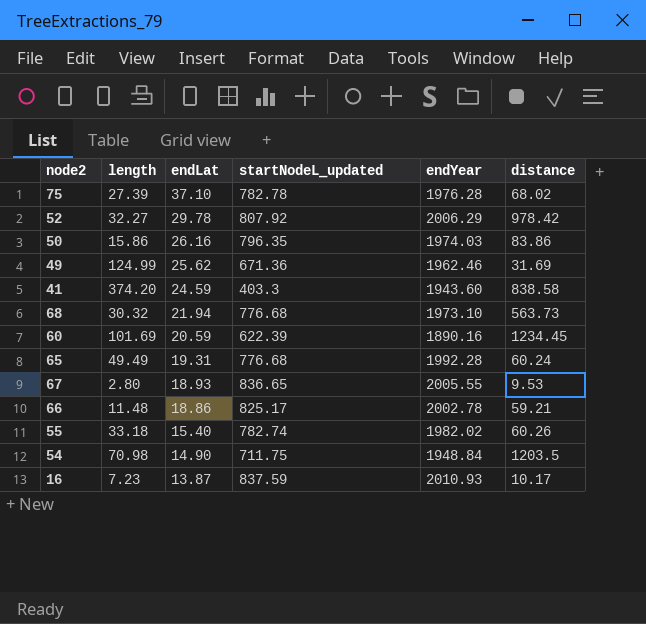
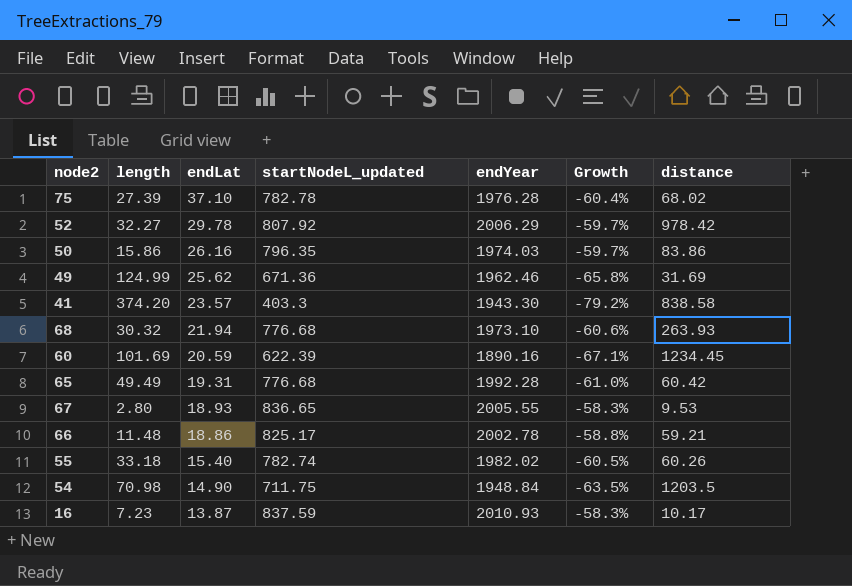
column Growth | formula: none -> ([startNodeL_updated] - [endYear]) / [endYear]
41 | endLat: 24.59 -> 23.57
41 | endYear: 1943.60 -> 1943.30
68 | distance: 563.73 -> 263.93
65 | distance: 60.24 -> 60.42

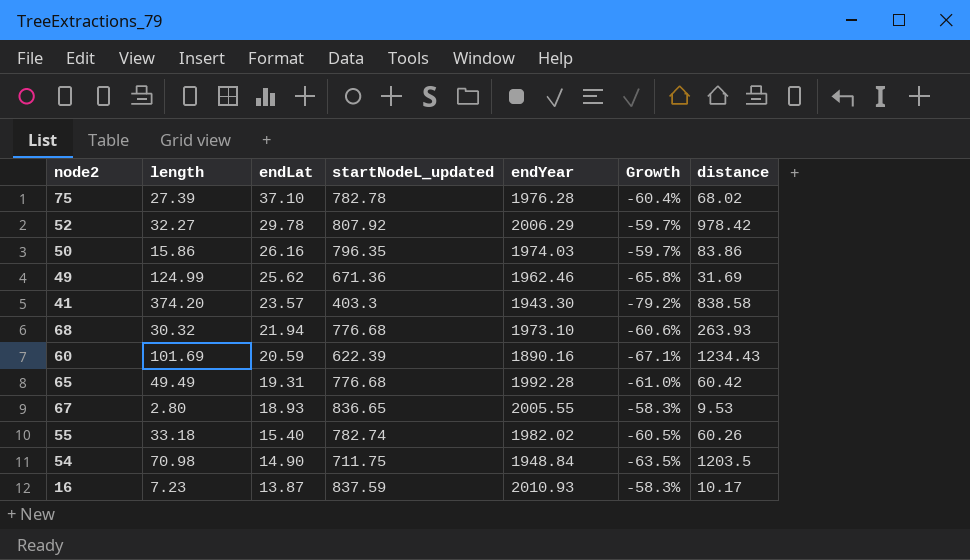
row 66: 11.48 | 18.86 | 825.17 | 2002.78 | -58.8% | 59.21 -> none
60 | distance: 1234.45 -> 1234.43

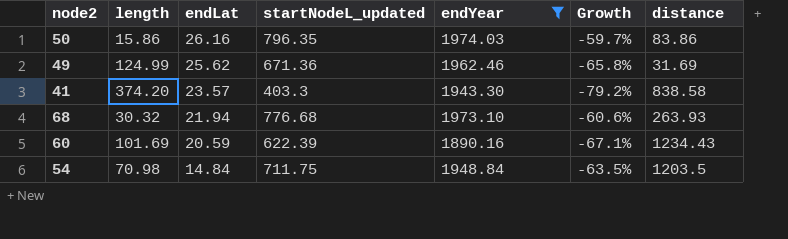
filter: none -> endYear <= 1974.03
54 | endLat: 14.90 -> 14.84

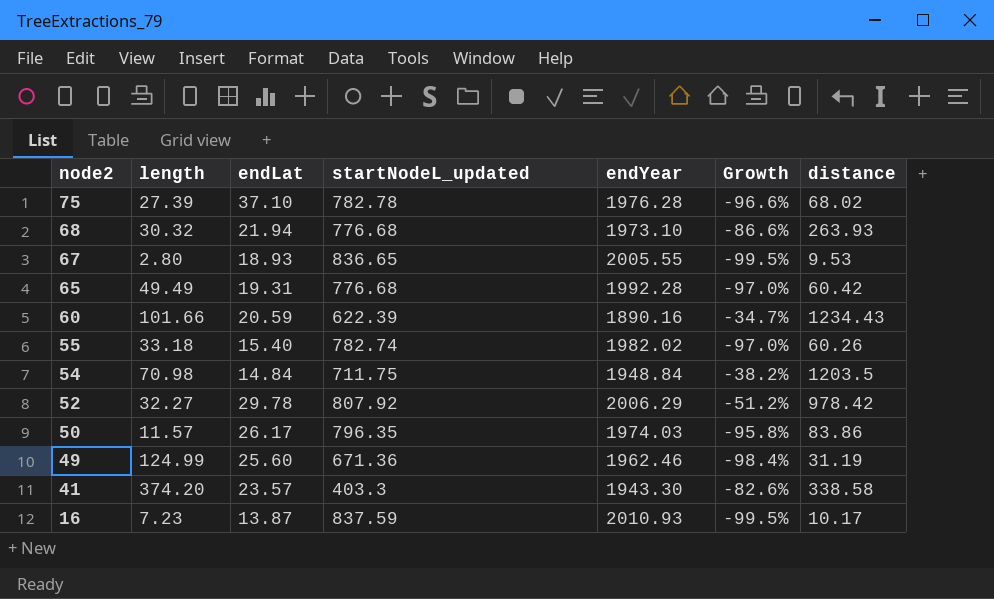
filter: endYear <= 1974.03 -> none
row order: endLat descending -> node2 descending
column Growth | formula: ([startNodeL_updated] - [endYear]) / [endYear] -> ([distance] - [endYear]) / [endYear]
60 | length: 101.69 -> 101.66
50 | length: 15.86 -> 11.57
50 | endLat: 26.16 -> 26.17
49 | endLat: 25.62 -> 25.60
49 | distance: 31.69 -> 31.19
41 | distance: 838.58 -> 338.58

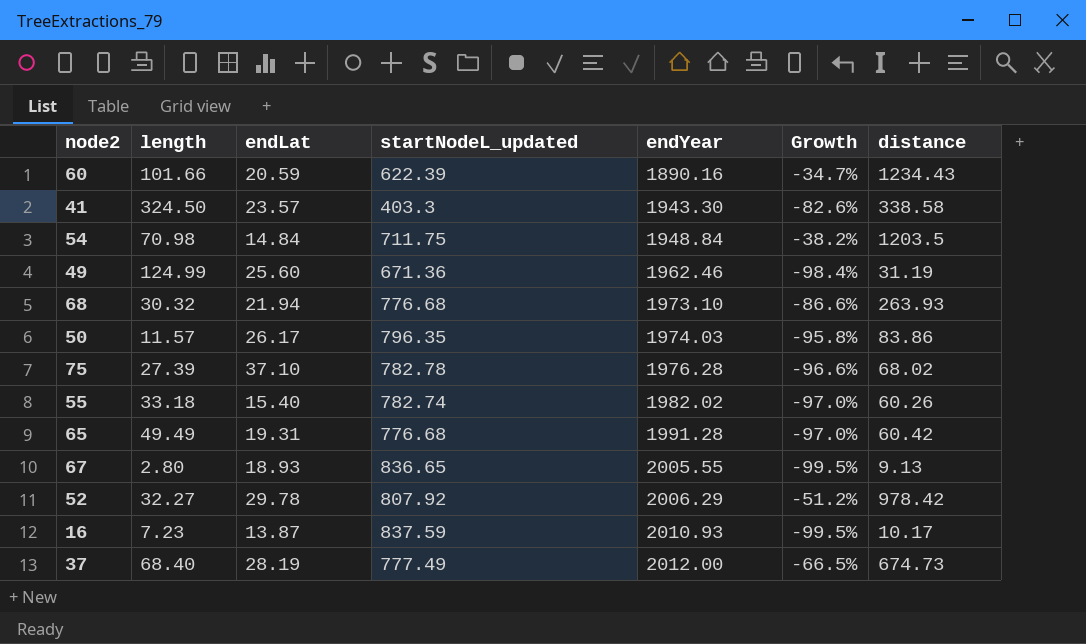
row order: node2 descending -> endYear ascending
41 | length: 374.20 -> 324.50
65 | endYear: 1992.28 -> 1991.28
67 | distance: 9.53 -> 9.13
row 37: none -> 68.40 | 28.19 | 777.49 | 2012.00 | -66.5% | 674.73

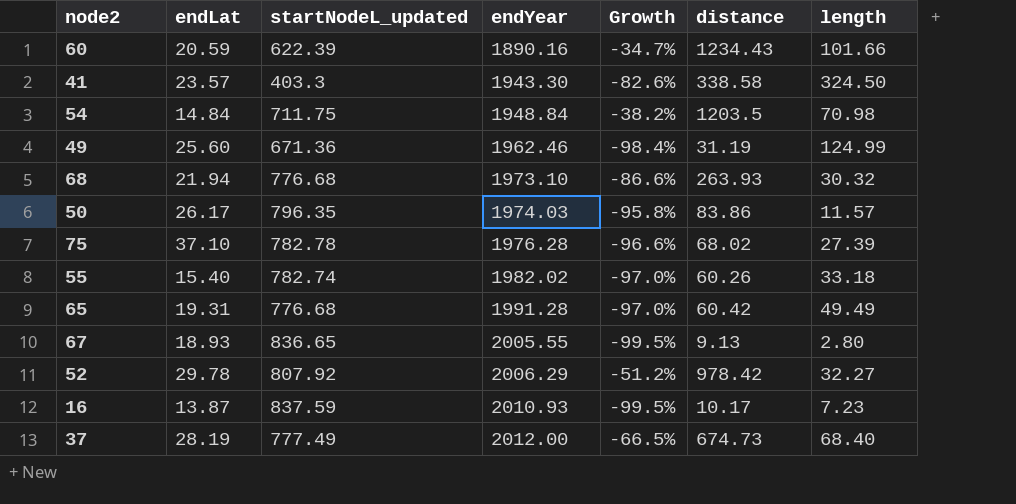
column length | position: 2 -> 7

